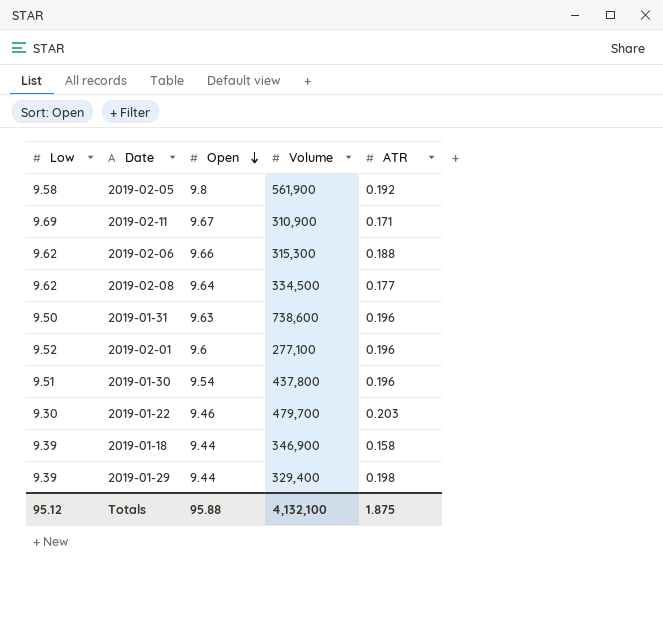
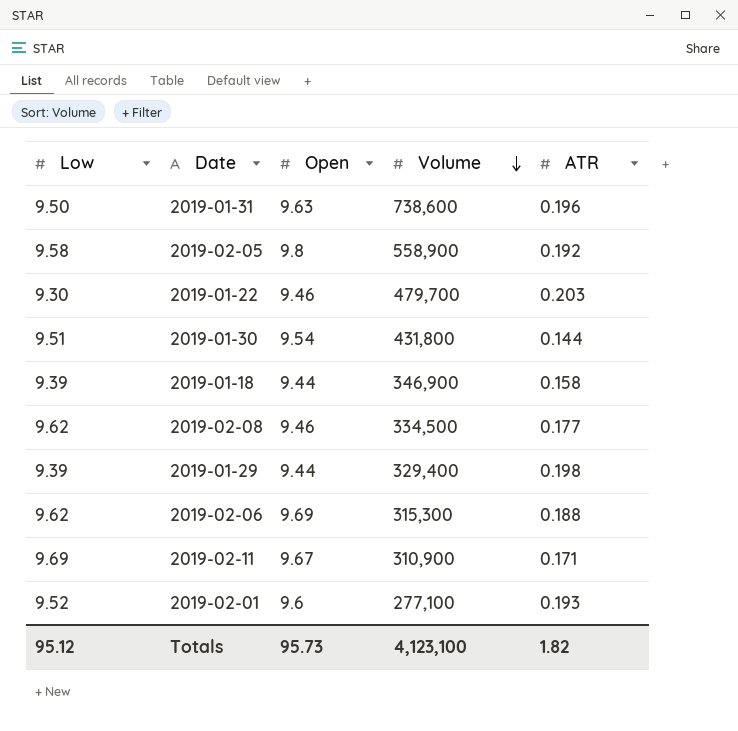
row order: Open descending -> Volume descending
2019-02-05 | Volume: 561,900 -> 558,900
2019-01-30 | Volume: 437,800 -> 431,800
2019-01-30 | ATR: 0.196 -> 0.144
2019-02-08 | Open: 9.64 -> 9.46
2019-02-06 | Open: 9.66 -> 9.69
2019-02-01 | ATR: 0.196 -> 0.193
Totals | Open: 95.88 -> 95.73
Totals | Volume: 4,132,100 -> 4,123,100
Totals | ATR: 1.875 -> 1.82

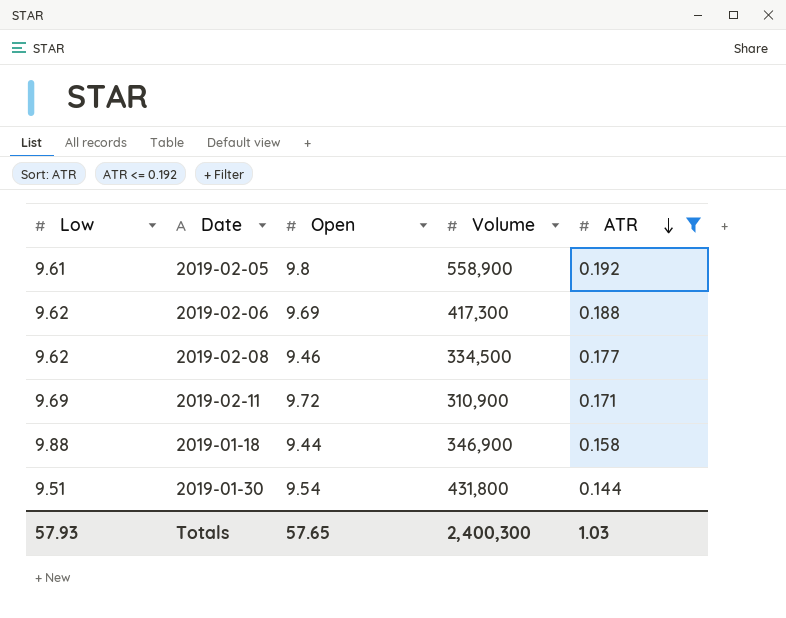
filter: none -> ATR <= 0.192
row order: Volume descending -> ATR descending
2019-02-05 | Low: 9.58 -> 9.61
2019-02-06 | Volume: 315,300 -> 417,300
2019-02-11 | Open: 9.67 -> 9.72
2019-01-18 | Low: 9.39 -> 9.88
Totals | Low: 95.12 -> 57.93
Totals | Open: 95.73 -> 57.65
Totals | Volume: 4,123,100 -> 2,400,300
Totals | ATR: 1.82 -> 1.03

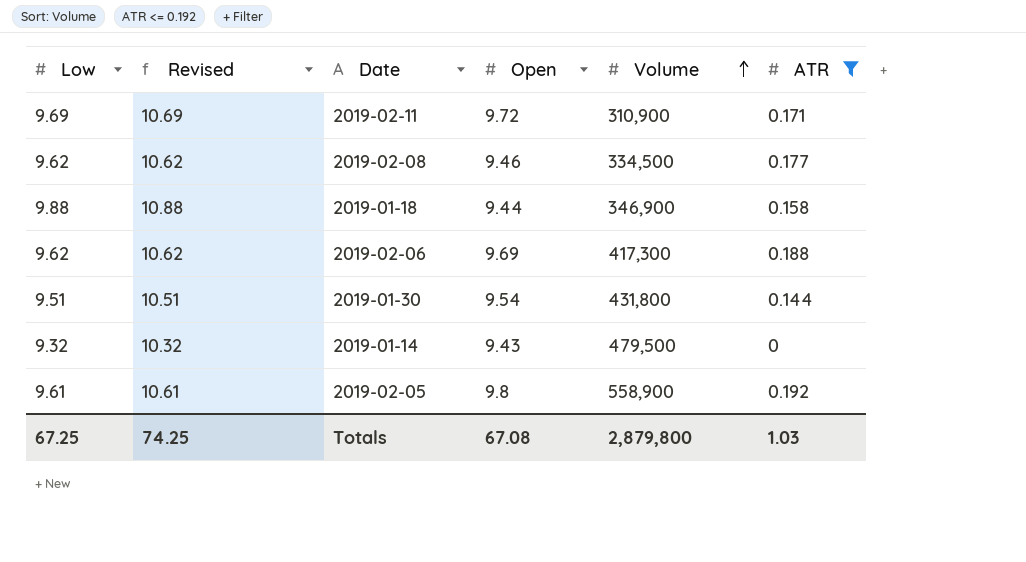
row order: ATR descending -> Volume ascending
column Revised | formula: none -> [Low] + 1
row 2019-01-14: none -> 9.32 | 10.32 | 9.43 | 479,500 | 0
Totals | Low: 57.93 -> 67.25
Totals | Open: 57.65 -> 67.08
Totals | Volume: 2,400,300 -> 2,879,800

